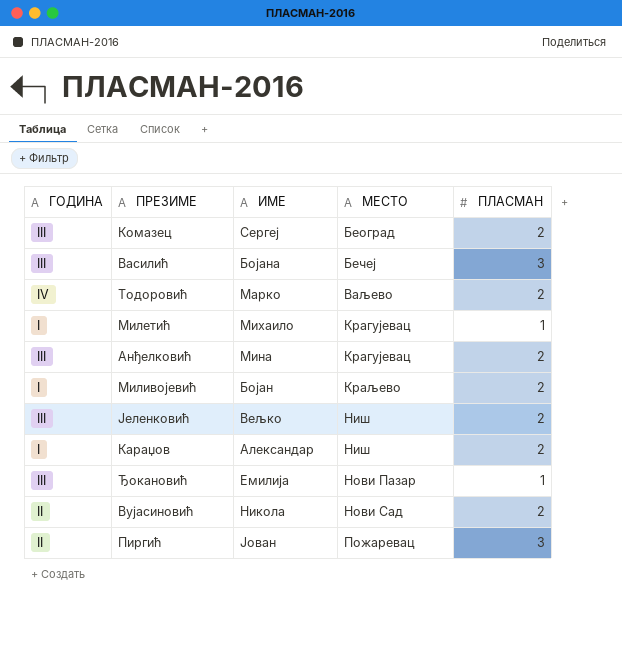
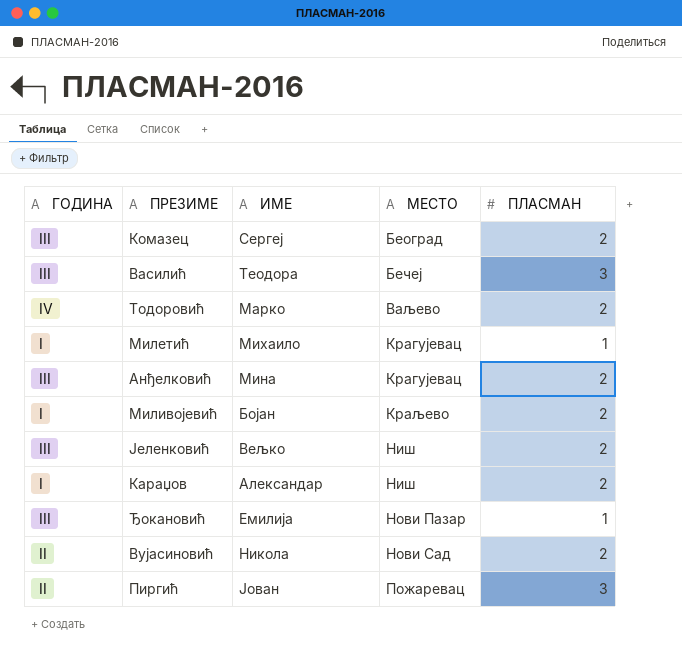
Василић | ИМЕ: Бојана -> Теодора

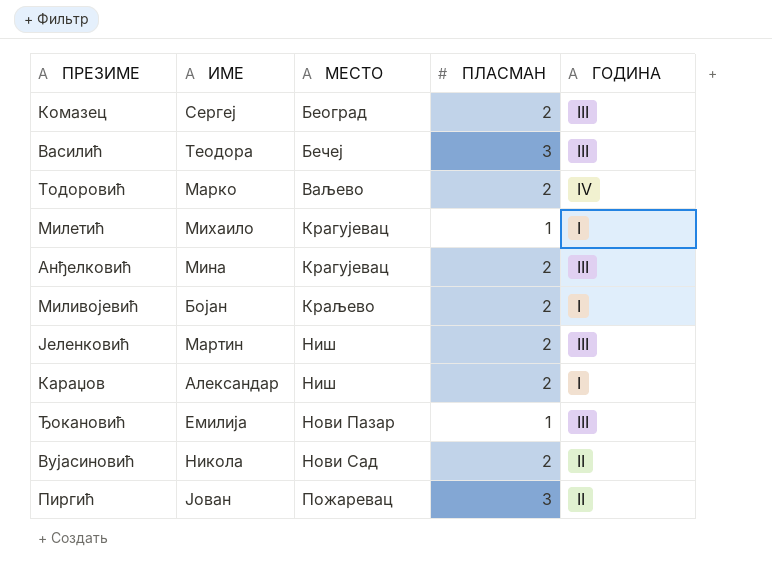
column ГОДИНА | position: 1 -> 5
Јеленковић | ИМЕ: Вељко -> Мартин

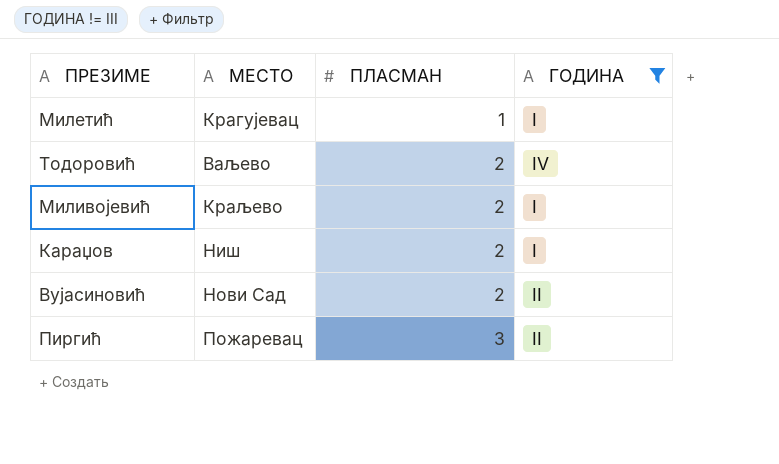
filter: none -> ГОДИНА != III
row order: МЕСТО ascending -> ПЛАСМАН ascending
column ИМЕ | position: 2 -> none

